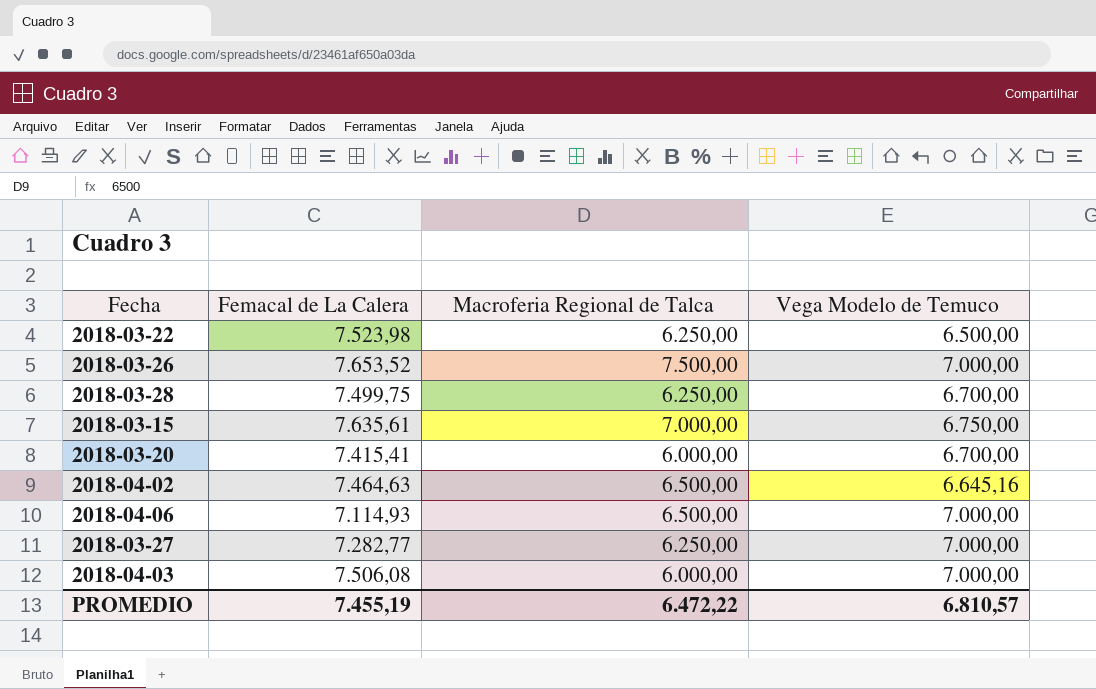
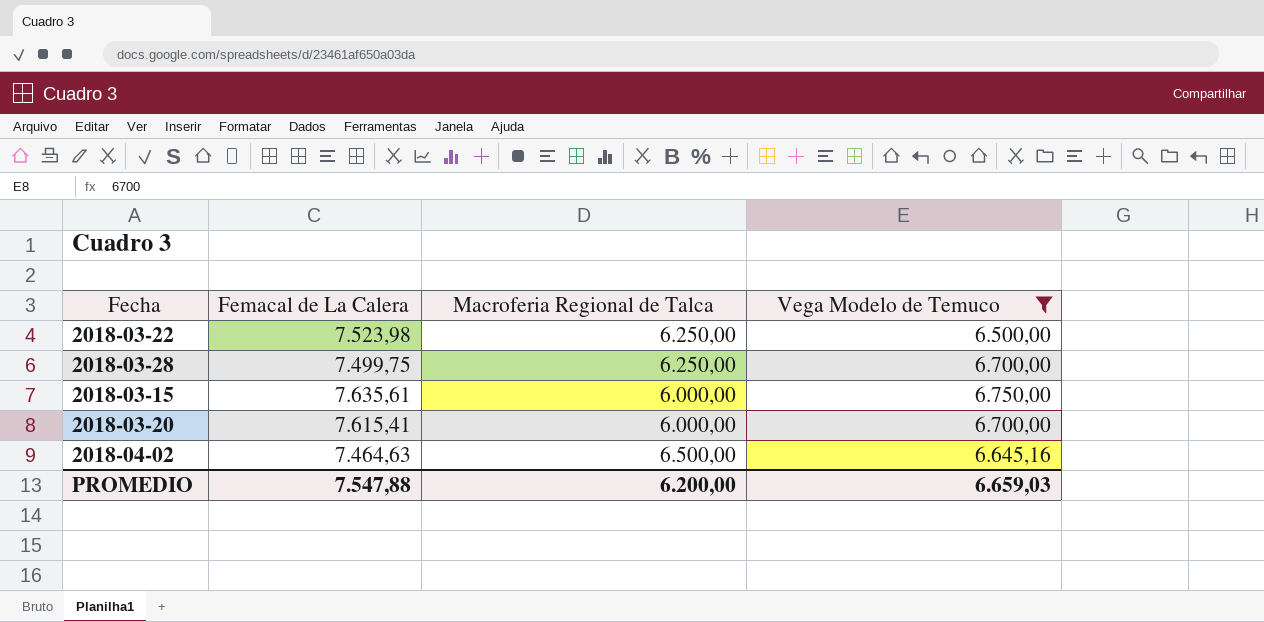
filter: none -> Vega Modelo de Temuco != 7.000,00
2018-03-15 | Macroferia Regional de Talca: 7.000,00 -> 6.000,00
2018-03-20 | Femacal de La Calera: 7.415,41 -> 7.615,41
PROMEDIO | Femacal de La Calera: 7.455,19 -> 7.547,88
PROMEDIO | Macroferia Regional de Talca: 6.472,22 -> 6.200,00
PROMEDIO | Vega Modelo de Temuco: 6.810,57 -> 6.659,03

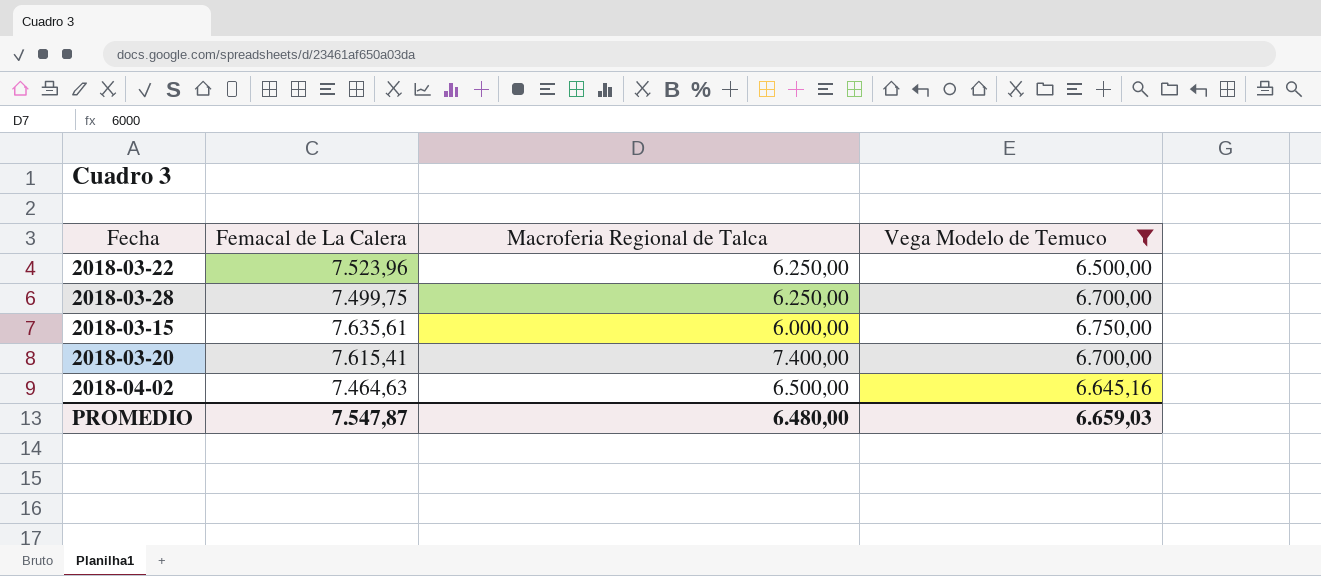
2018-03-22 | Femacal de La Calera: 7.523,98 -> 7.523,96
2018-03-20 | Macroferia Regional de Talca: 6.000,00 -> 7.400,00
PROMEDIO | Femacal de La Calera: 7.547,88 -> 7.547,87
PROMEDIO | Macroferia Regional de Talca: 6.200,00 -> 6.480,00

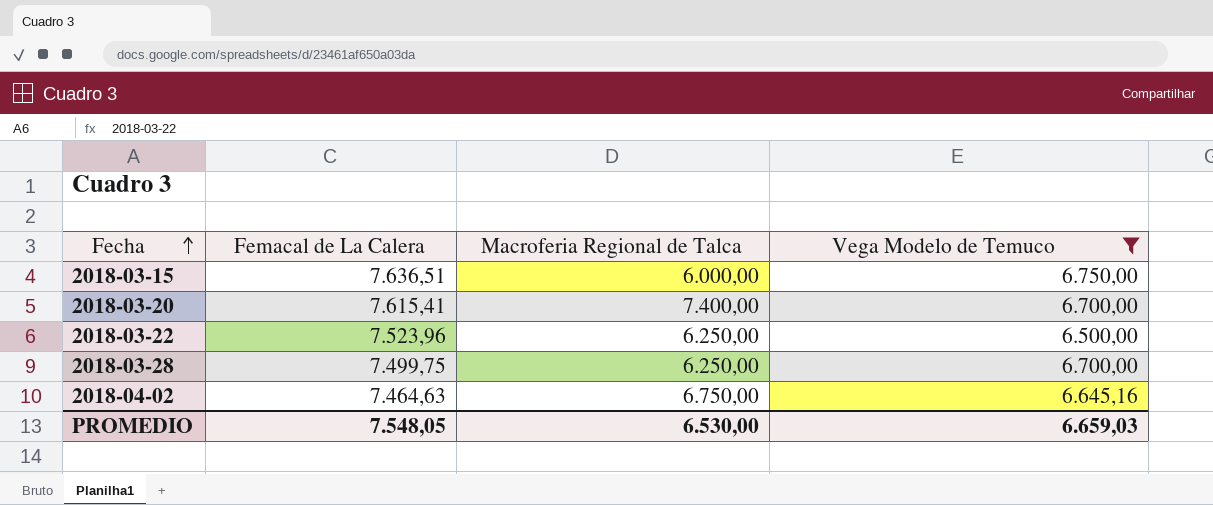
row order: none -> Fecha ascending
2018-03-15 | Femacal de La Calera: 7.635,61 -> 7.636,51
2018-04-02 | Macroferia Regional de Talca: 6.500,00 -> 6.750,00
PROMEDIO | Femacal de La Calera: 7.547,87 -> 7.548,05
PROMEDIO | Macroferia Regional de Talca: 6.480,00 -> 6.530,00

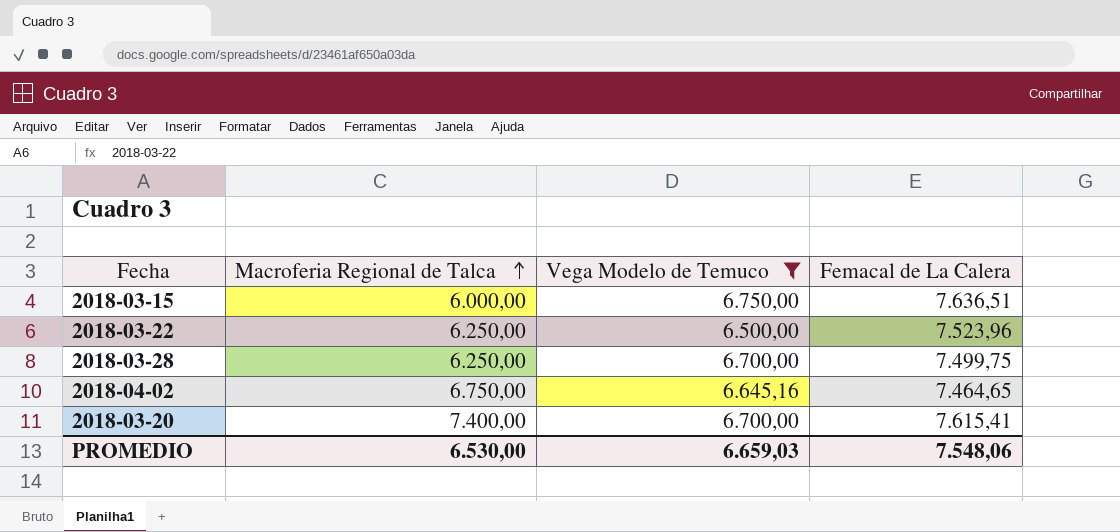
row order: Fecha ascending -> Macroferia Regional de Talca ascending
column Femacal de La Calera | position: 2 -> 4
2018-04-02 | Femacal de La Calera: 7.464,63 -> 7.464,65
PROMEDIO | Femacal de La Calera: 7.548,05 -> 7.548,06

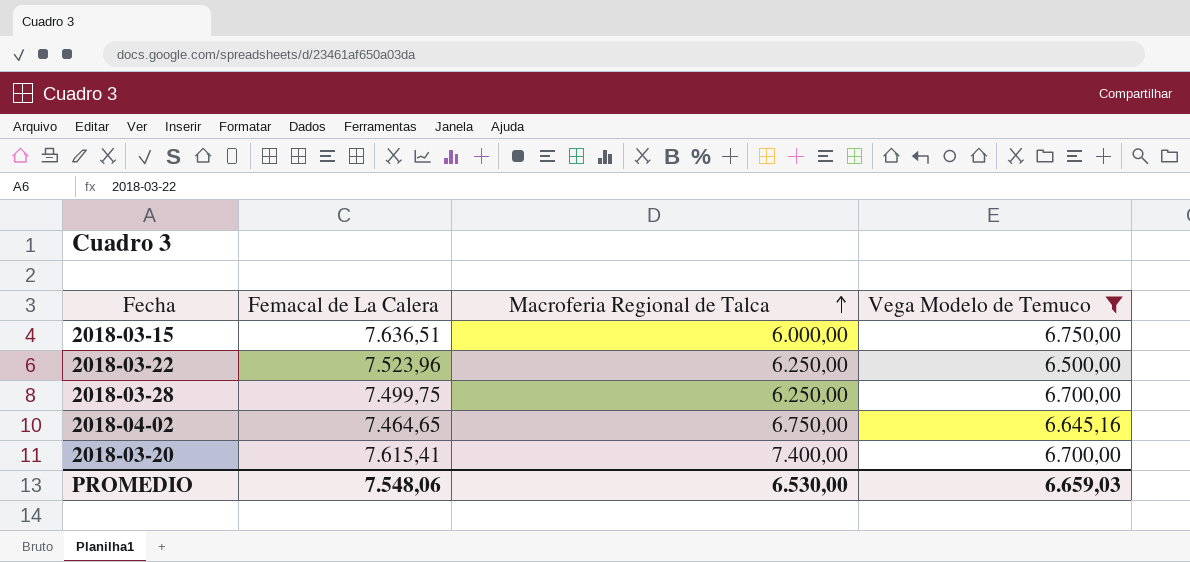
column Femacal de La Calera | position: 4 -> 2

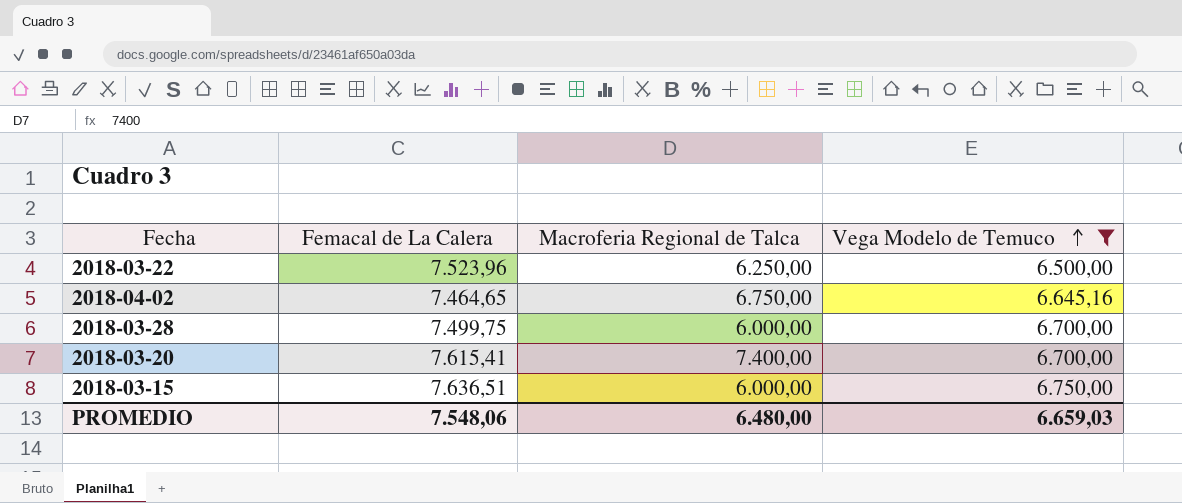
row order: Macroferia Regional de Talca ascending -> Vega Modelo de Temuco ascending
2018-03-28 | Macroferia Regional de Talca: 6.250,00 -> 6.000,00
PROMEDIO | Macroferia Regional de Talca: 6.530,00 -> 6.480,00

